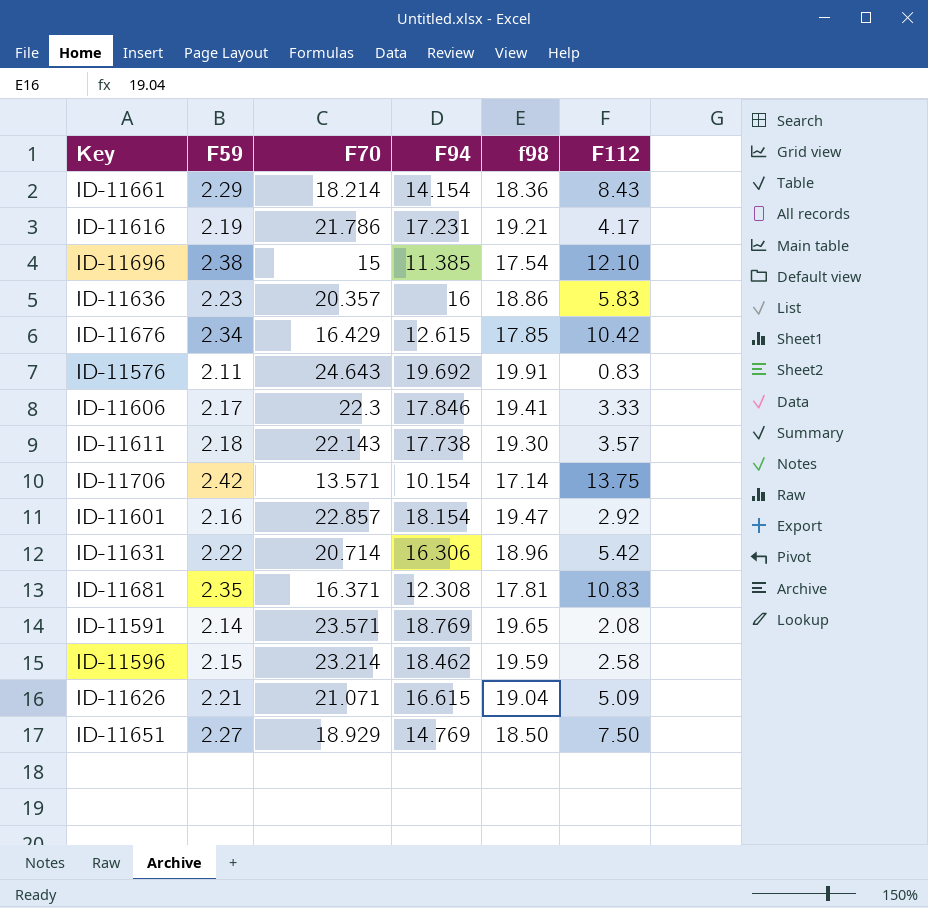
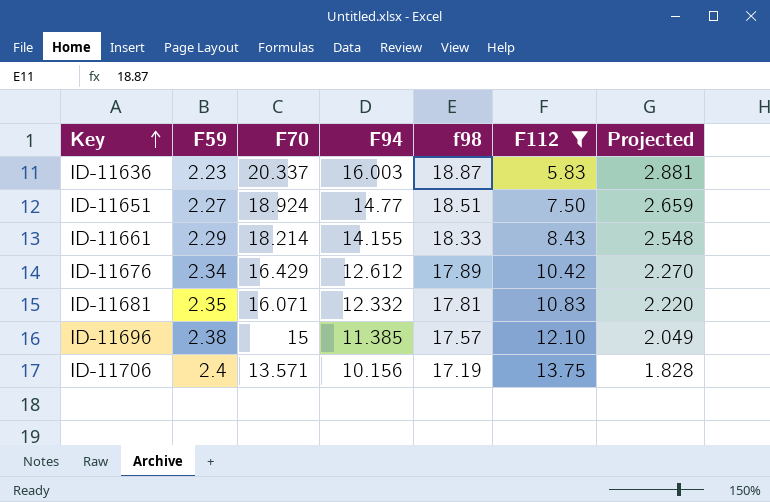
filter: none -> F112 >= 5.83
row order: none -> Key ascending
column Projected | formula: none -> [F94] * 0.18
ID-11636 | F70: 20.357 -> 20.337
ID-11636 | F94: 16 -> 16.003
ID-11636 | f98: 18.86 -> 18.87
ID-11651 | F70: 18.929 -> 18.924
ID-11651 | F94: 14.769 -> 14.77
ID-11651 | f98: 18.50 -> 18.51
ID-11661 | F94: 14.154 -> 14.155
ID-11661 | f98: 18.36 -> 18.33
ID-11676 | F94: 12.615 -> 12.612
ID-11676 | f98: 17.85 -> 17.89
ID-11681 | F70: 16.371 -> 16.071
ID-11681 | F94: 12.308 -> 12.332
ID-11696 | f98: 17.54 -> 17.57
ID-11706 | F59: 2.42 -> 2.4
ID-11706 | F94: 10.154 -> 10.156
ID-11706 | f98: 17.14 -> 17.19

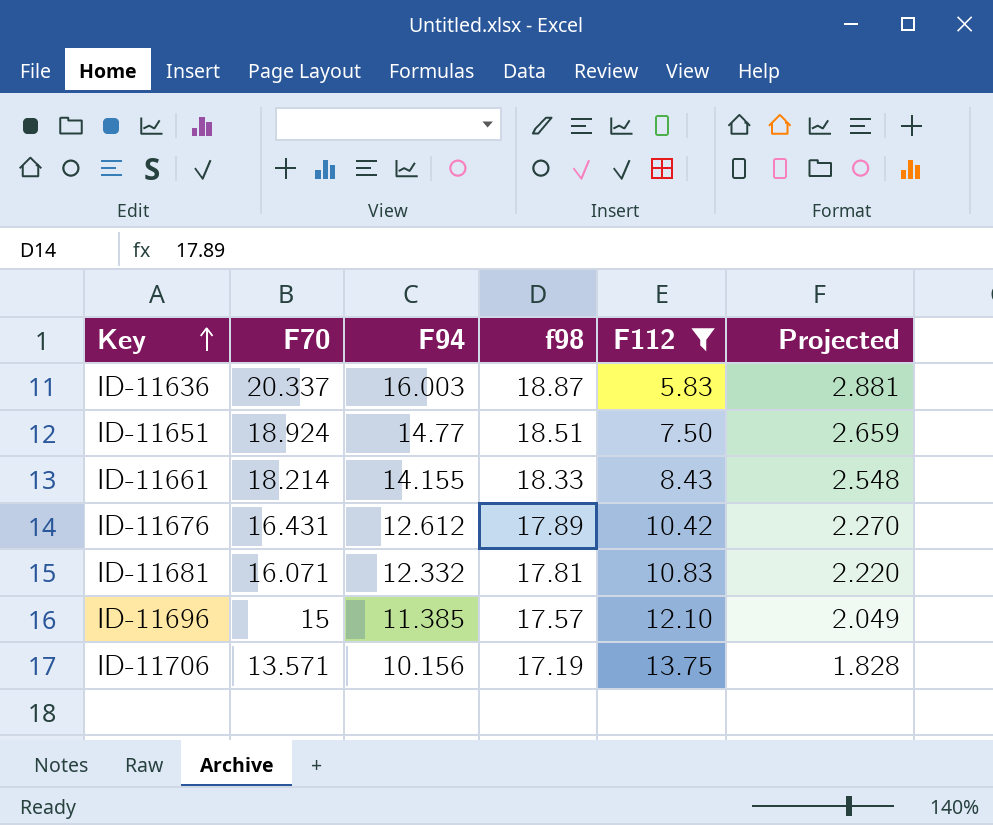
column F59 | position: 2 -> none
ID-11676 | F70: 16.429 -> 16.431

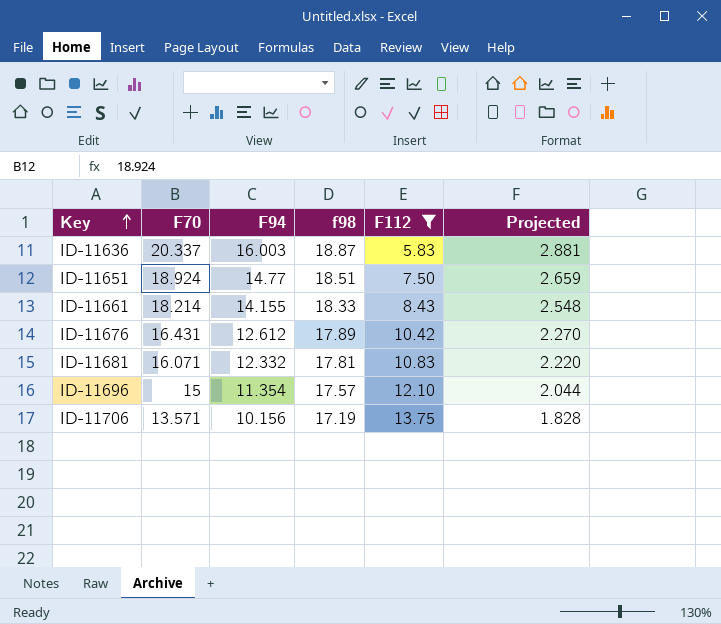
ID-11696 | F94: 11.385 -> 11.354
ID-11696 | Projected: 2.049 -> 2.044

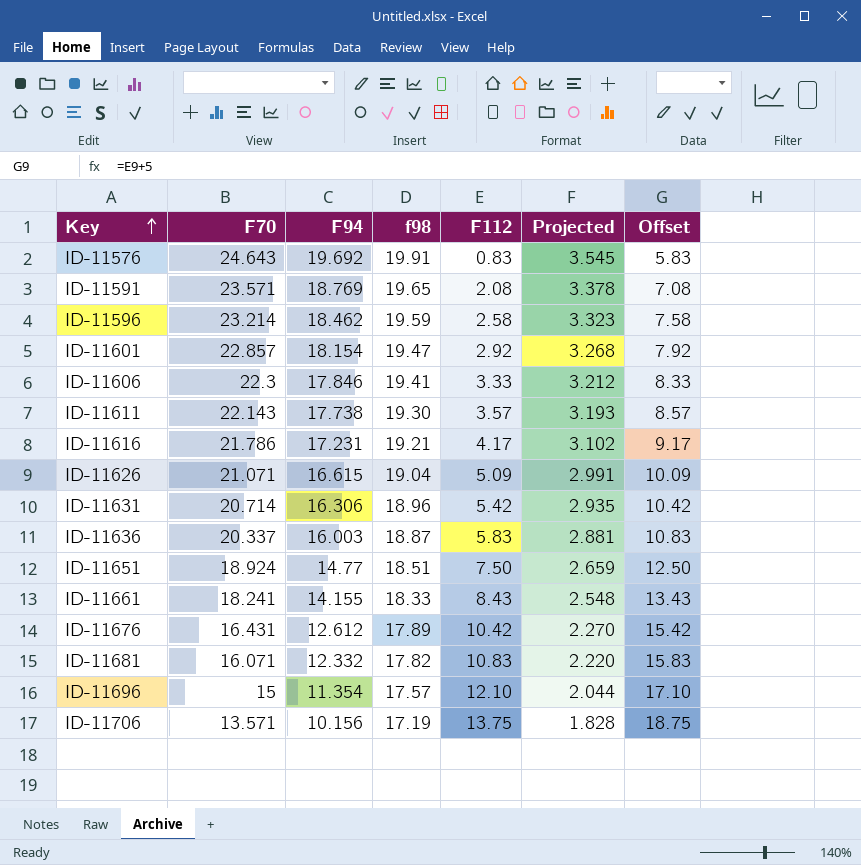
filter: F112 >= 5.83 -> none
column Offset | formula: none -> [F112] + 5
ID-11661 | F70: 18.214 -> 18.241
ID-11681 | f98: 17.81 -> 17.82

